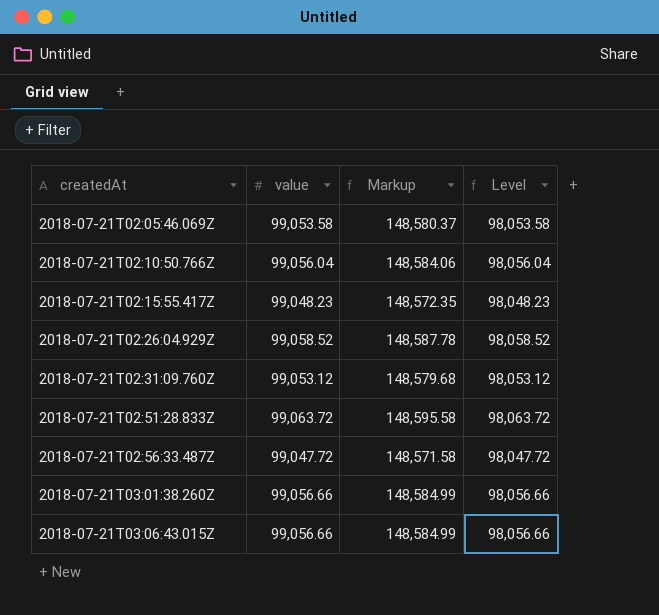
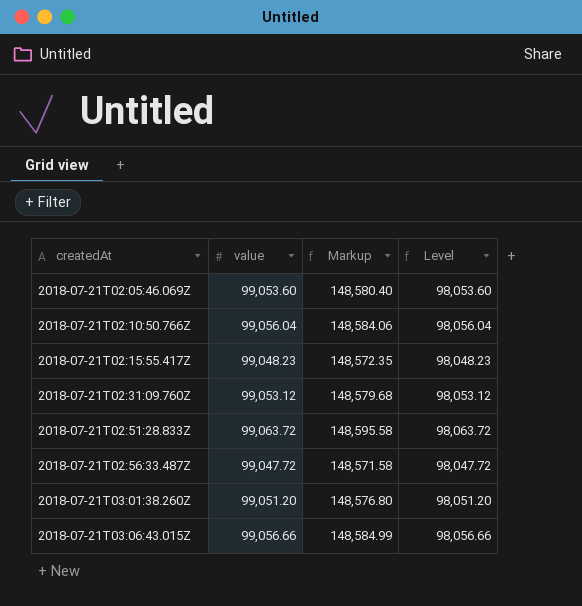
row 2018-07-21T02:26:04.929Z: 99,058.52 | 148,587.78 | 98,058.52 -> none
2018-07-21T02:05:46.069Z | value: 99,053.58 -> 99,053.60
2018-07-21T02:05:46.069Z | Markup: 148,580.37 -> 148,580.40
2018-07-21T02:05:46.069Z | Level: 98,053.58 -> 98,053.60
2018-07-21T03:01:38.260Z | value: 99,056.66 -> 99,051.20
2018-07-21T03:01:38.260Z | Markup: 148,584.99 -> 148,576.80
2018-07-21T03:01:38.260Z | Level: 98,056.66 -> 98,051.20

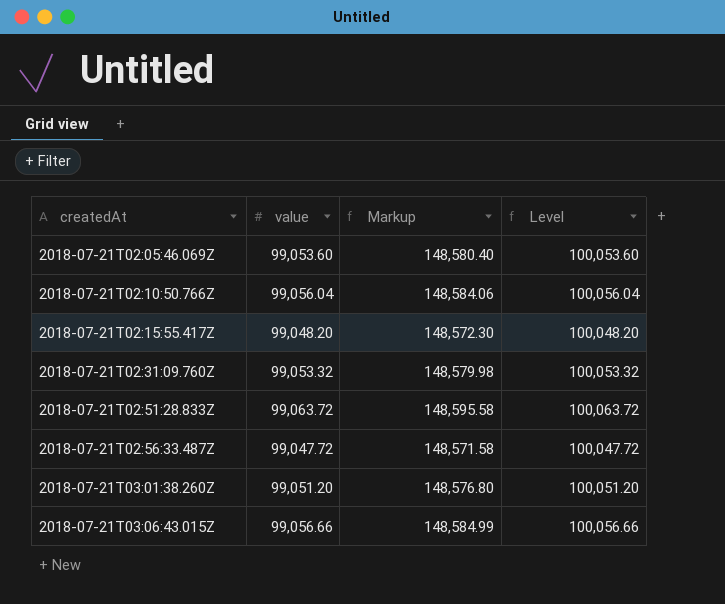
column Level | formula: [value] - 1000 -> [value] + 1000
2018-07-21T02:15:55.417Z | value: 99,048.23 -> 99,048.20
2018-07-21T02:15:55.417Z | Markup: 148,572.35 -> 148,572.30
2018-07-21T02:31:09.760Z | value: 99,053.12 -> 99,053.32
2018-07-21T02:31:09.760Z | Markup: 148,579.68 -> 148,579.98

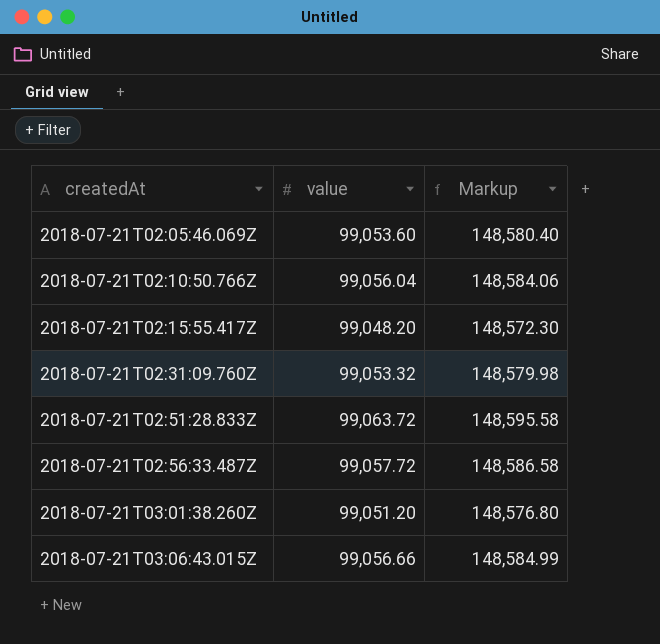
column Level | formula: [value] + 1000 -> none
2018-07-21T02:56:33.487Z | value: 99,047.72 -> 99,057.72
2018-07-21T02:56:33.487Z | Markup: 148,571.58 -> 148,586.58

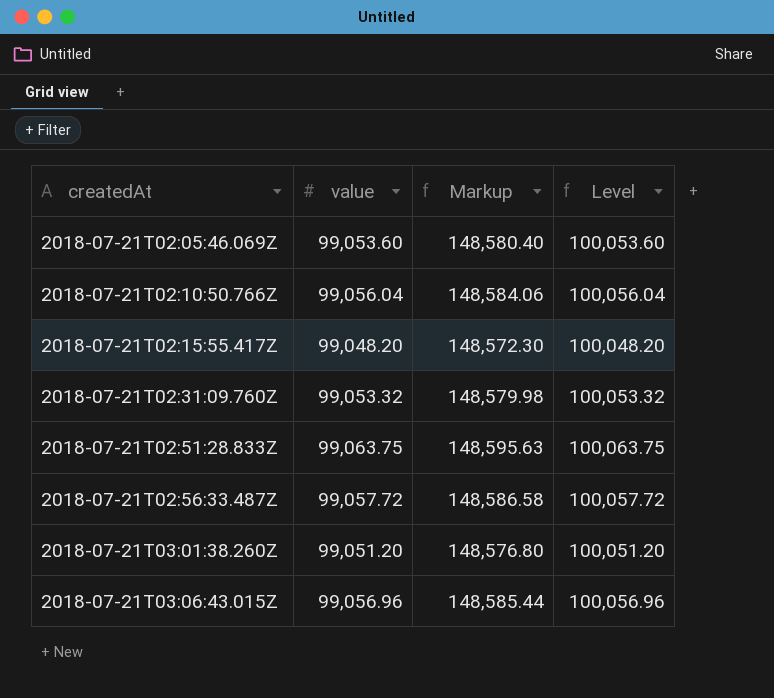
column Level | formula: none -> [value] + 1000
2018-07-21T02:51:28.833Z | value: 99,063.72 -> 99,063.75
2018-07-21T02:51:28.833Z | Markup: 148,595.58 -> 148,595.63
2018-07-21T03:06:43.015Z | value: 99,056.66 -> 99,056.96
2018-07-21T03:06:43.015Z | Markup: 148,584.99 -> 148,585.44

